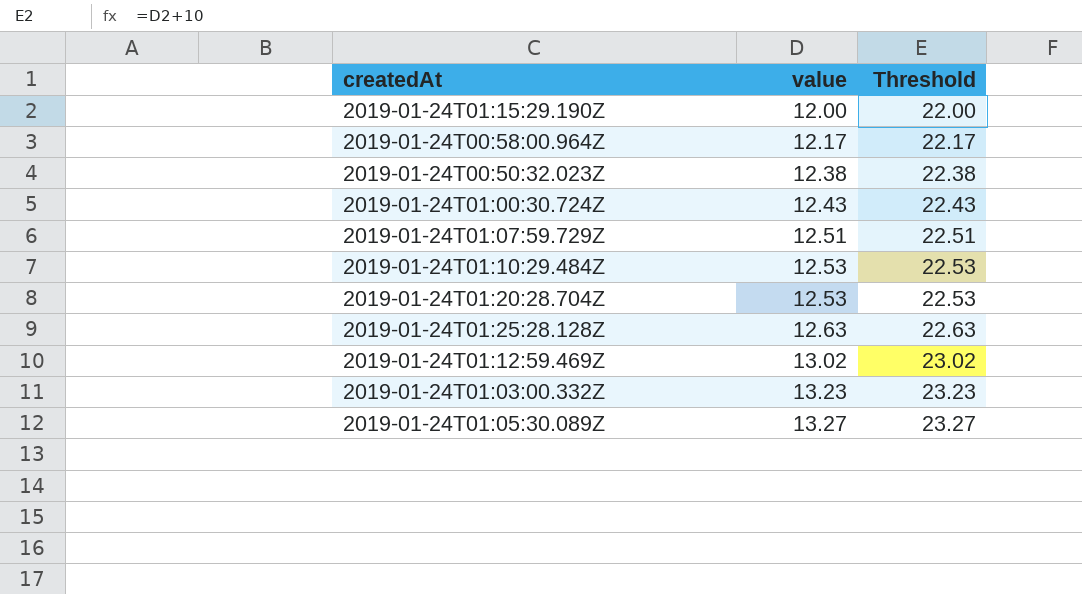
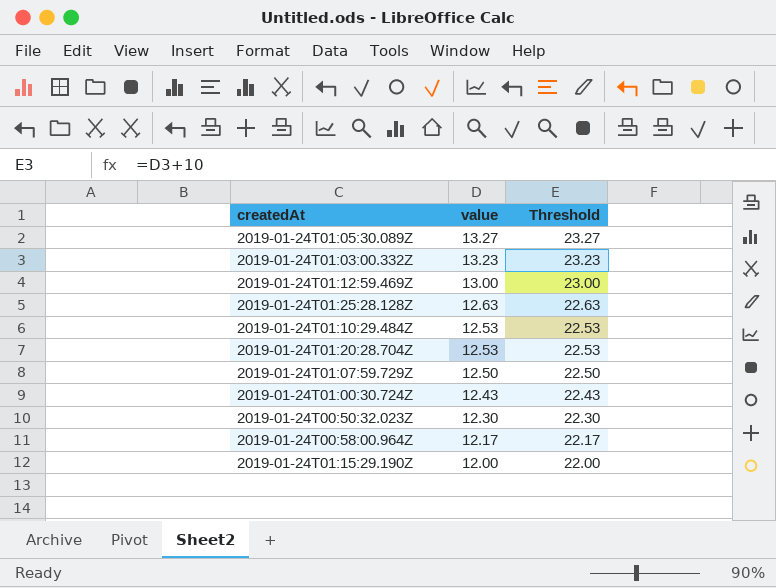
row order: value ascending -> value descending
2019-01-24T01:12:59.469Z | value: 13.02 -> 13.00
2019-01-24T01:12:59.469Z | Threshold: 23.02 -> 23.00
2019-01-24T01:07:59.729Z | value: 12.51 -> 12.50
2019-01-24T01:07:59.729Z | Threshold: 22.51 -> 22.50
2019-01-24T00:50:32.023Z | value: 12.38 -> 12.30
2019-01-24T00:50:32.023Z | Threshold: 22.38 -> 22.30

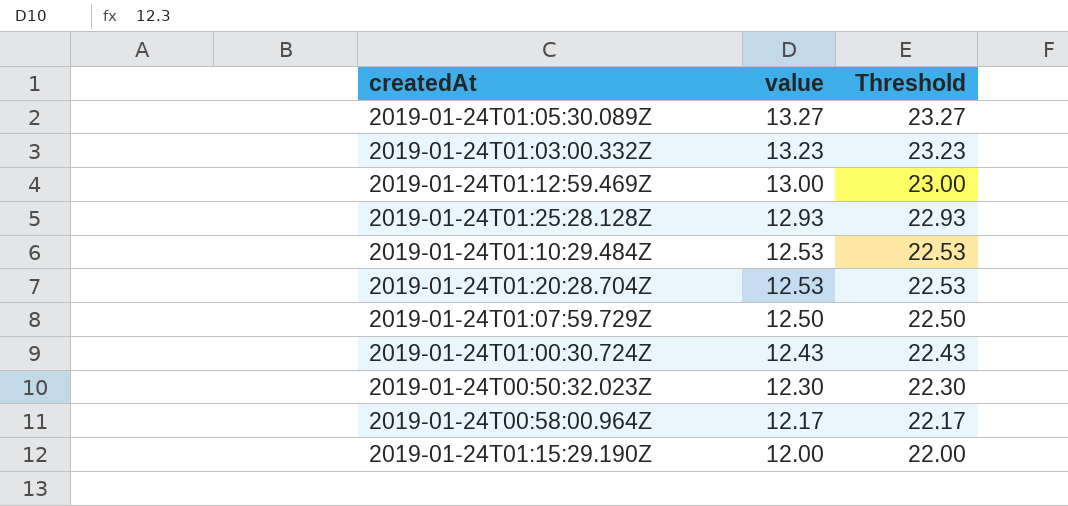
2019-01-24T01:25:28.128Z | value: 12.63 -> 12.93
2019-01-24T01:25:28.128Z | Threshold: 22.63 -> 22.93

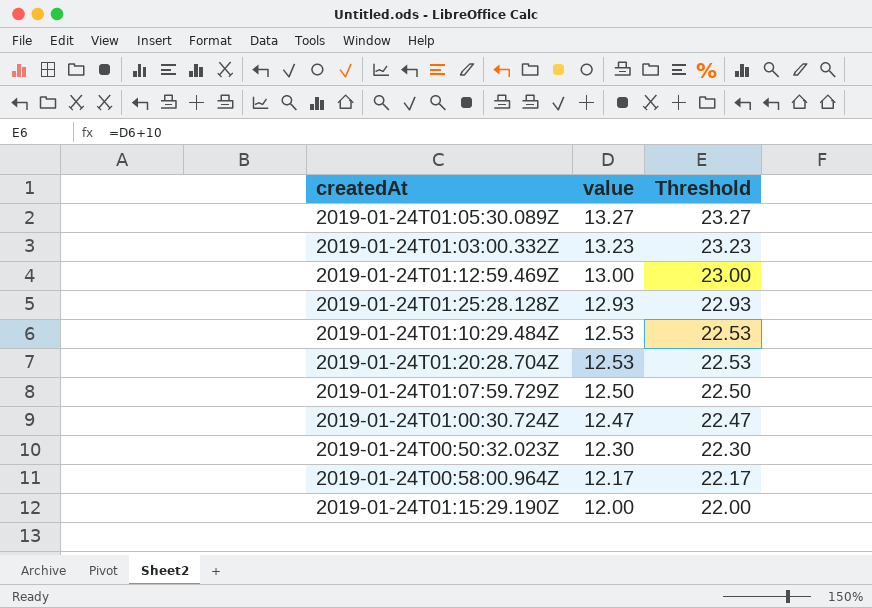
2019-01-24T01:00:30.724Z | value: 12.43 -> 12.47
2019-01-24T01:00:30.724Z | Threshold: 22.43 -> 22.47

